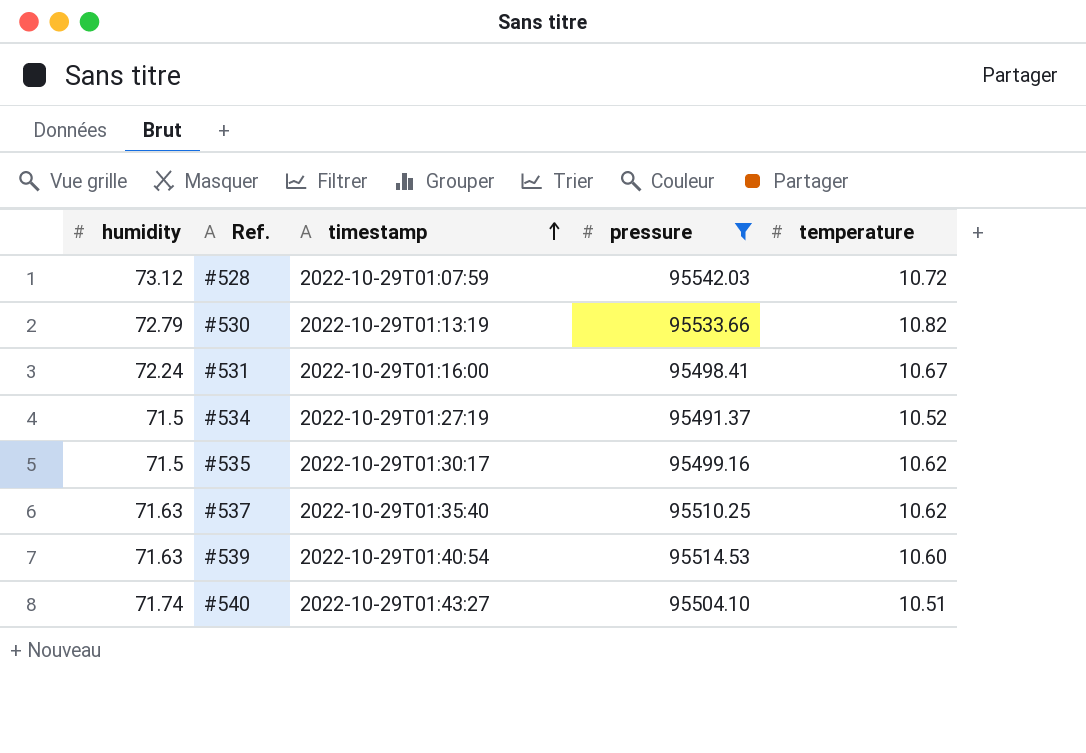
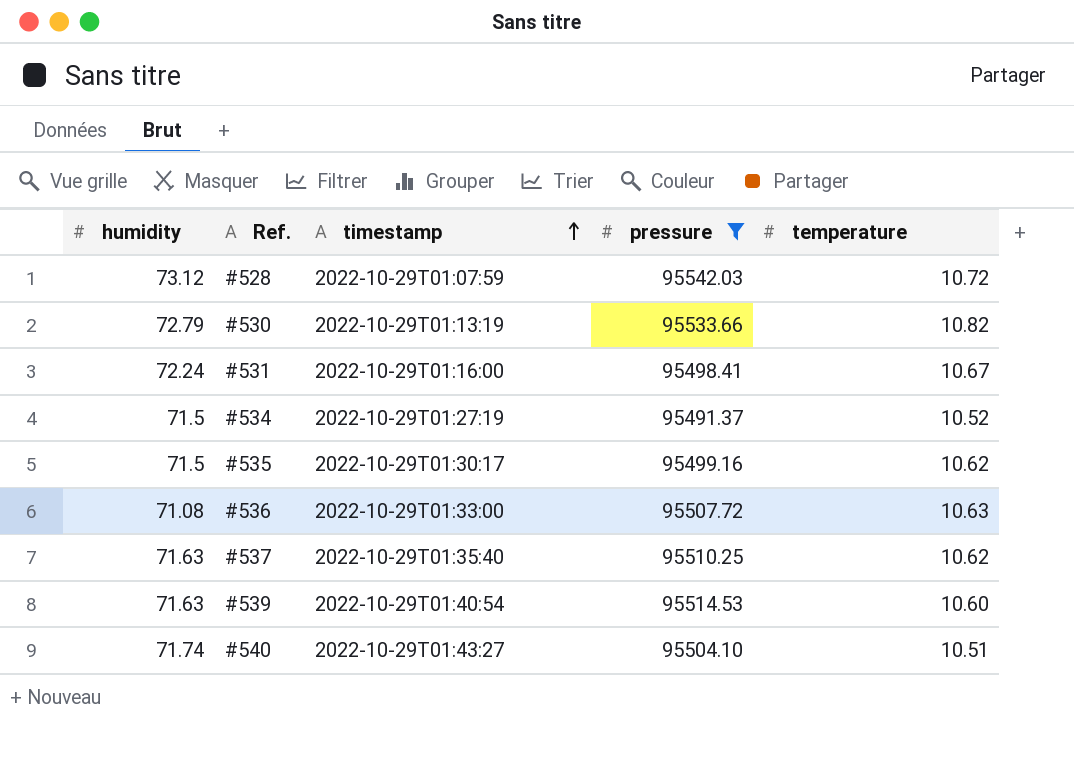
row #536: none -> 71.08 | 2022-10-29T01:33:00 | 95507.72 | 10.63

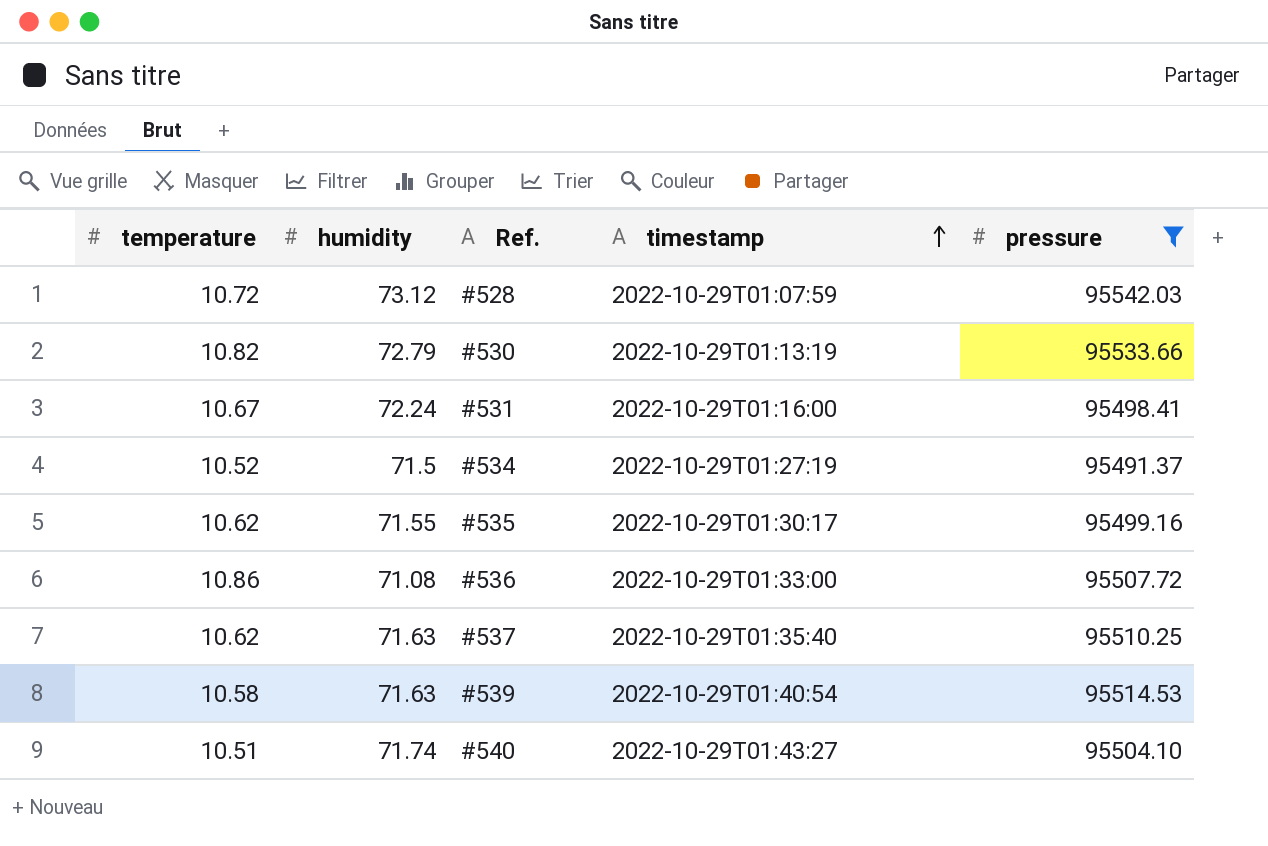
column temperature | position: 5 -> 1
#535 | humidity: 71.5 -> 71.55
#536 | temperature: 10.63 -> 10.86
#539 | temperature: 10.60 -> 10.58

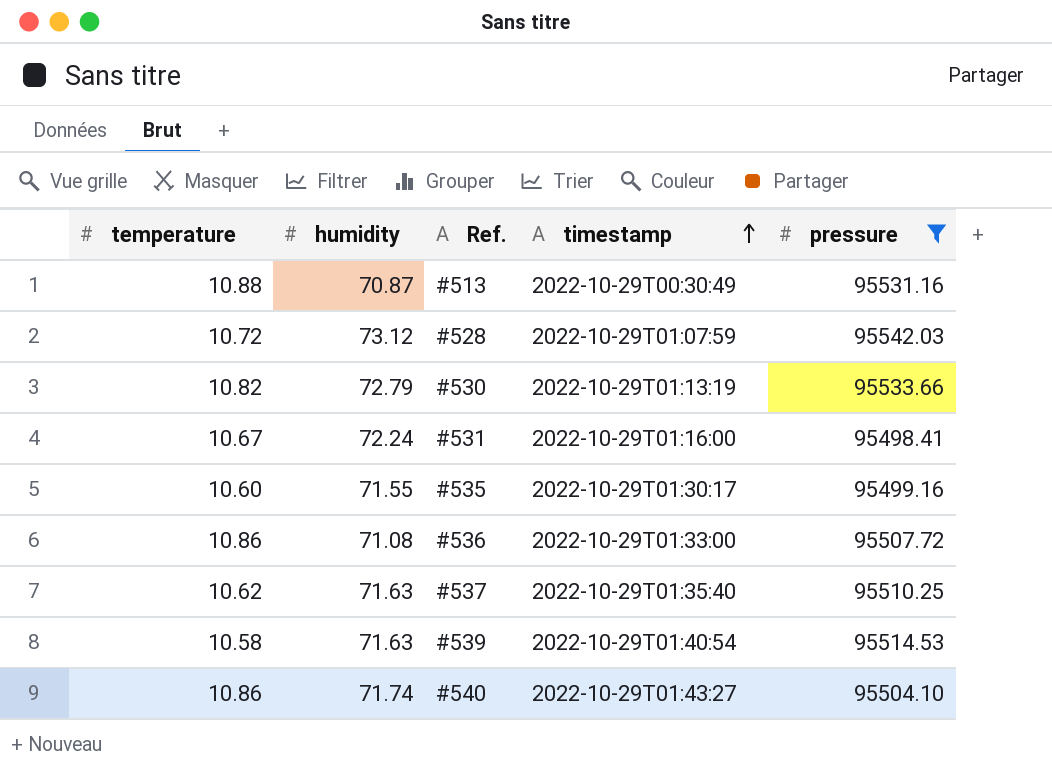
row #534: 10.52 | 71.5 | 2022-10-29T01:27:19 | 95491.37 -> none
row #513: none -> 10.88 | 70.87 | 2022-10-29T00:30:49 | 95531.16
#535 | temperature: 10.62 -> 10.60
#540 | temperature: 10.51 -> 10.86

